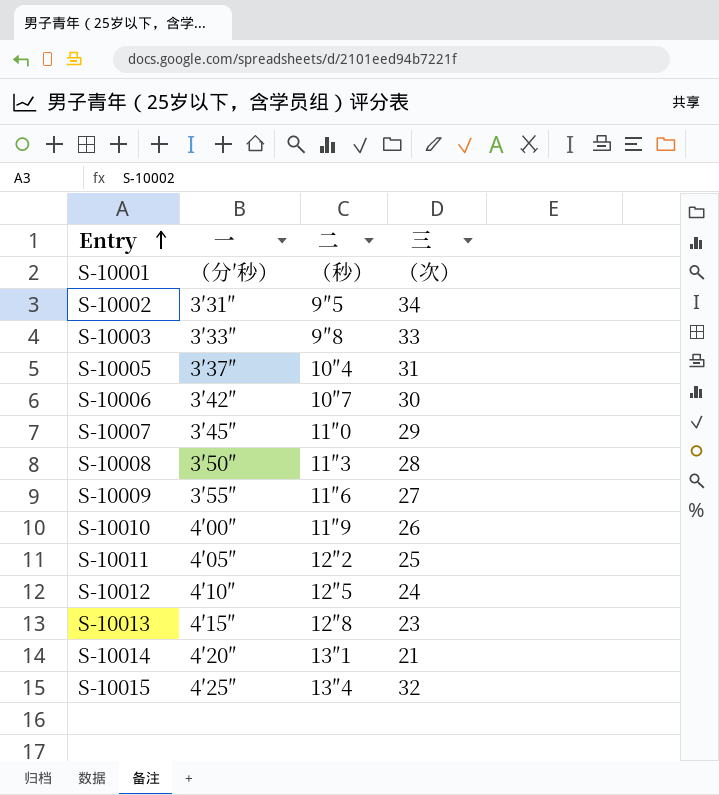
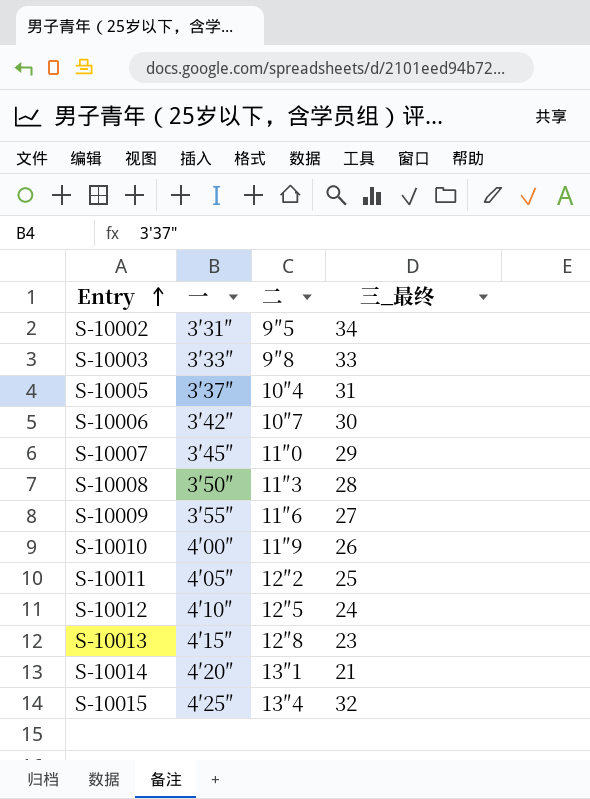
column name: 三 -> 三_最终
row S-10001: （分′秒） | （秒） | （次） -> none

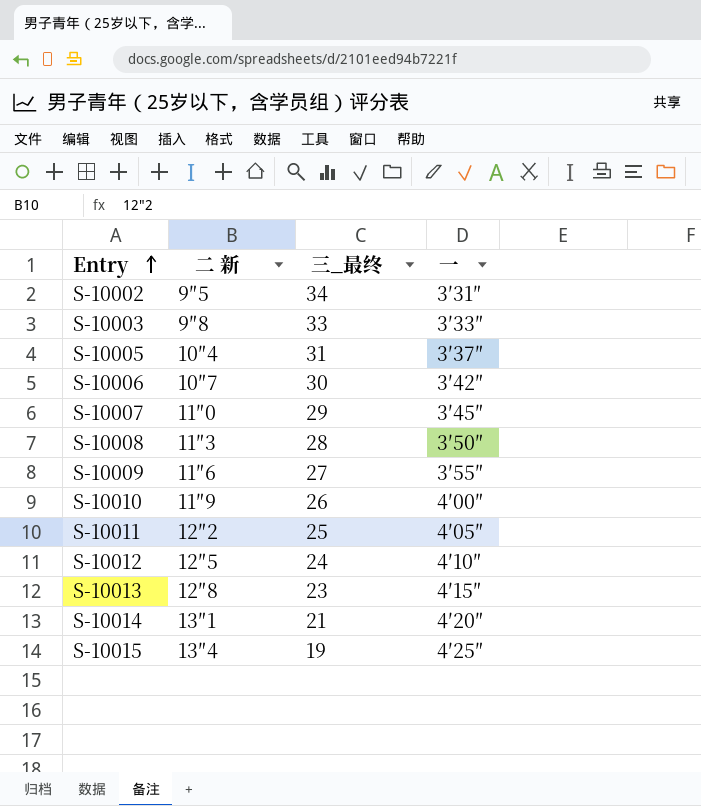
column name: 二 -> 二 新
column 一 | position: 2 -> 4
S-10015 | 三_最终: 32 -> 19

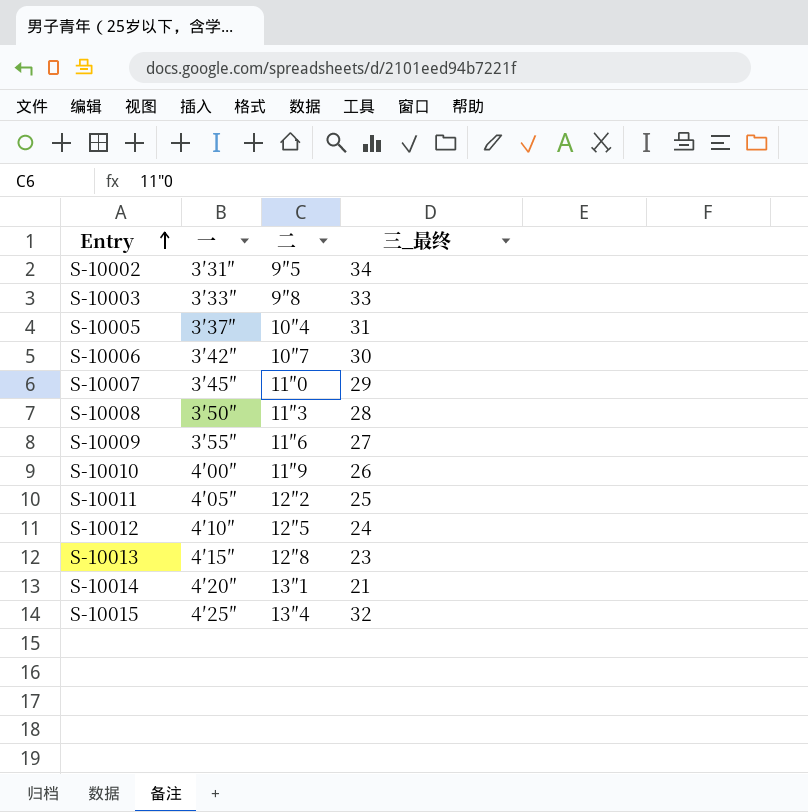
column 一 | position: 4 -> 2
column name: 二 新 -> 二
S-10015 | 三_最终: 19 -> 32

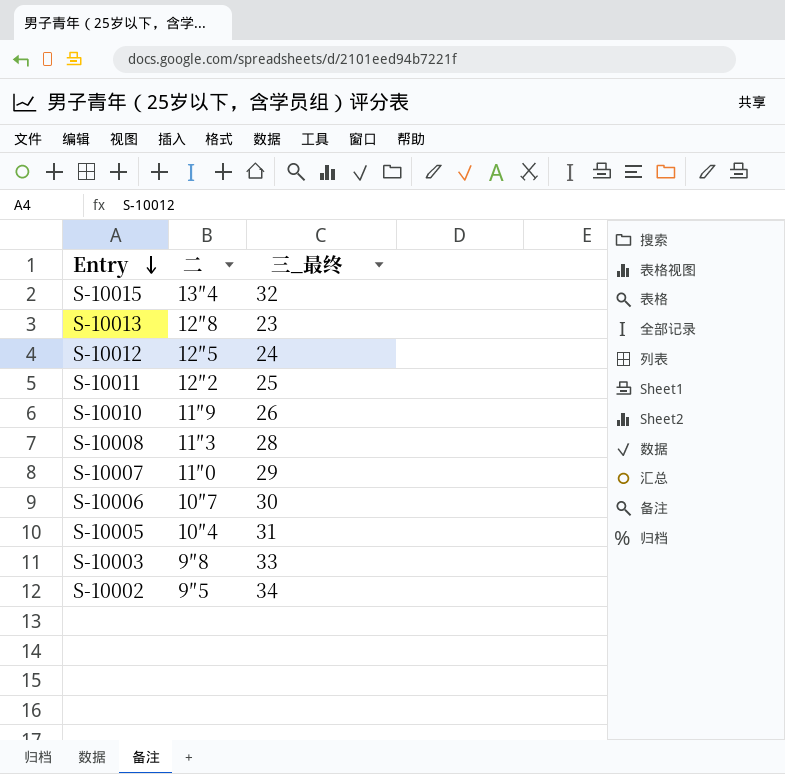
row order: Entry ascending -> Entry descending
column 一 | position: 2 -> none
row S-10009: 3′55″ | 11″6 | 27 -> none
row S-10014: 4′20″ | 13″1 | 21 -> none

